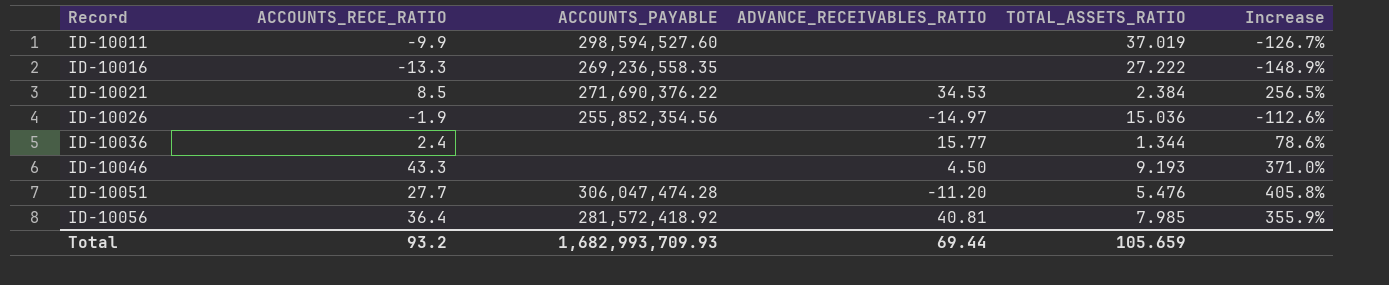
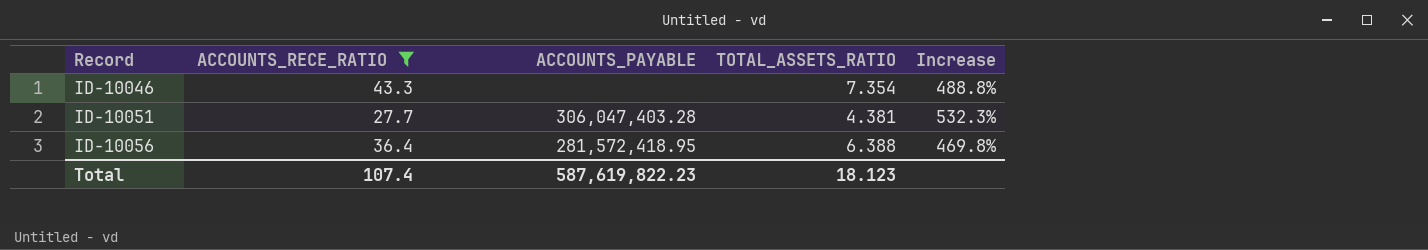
filter: none -> ACCOUNTS_RECE_RATIO >= 27.7
column ADVANCE_RECEIVABLES_RATIO | position: 4 -> none
ID-10046 | TOTAL_ASSETS_RATIO: 9.193 -> 7.354
ID-10046 | Increase: 371.0% -> 488.8%
ID-10051 | ACCOUNTS_PAYABLE: 306,047,474.28 -> 306,047,403.28
ID-10051 | TOTAL_ASSETS_RATIO: 5.476 -> 4.381
ID-10051 | Increase: 405.8% -> 532.3%
ID-10056 | ACCOUNTS_PAYABLE: 281,572,418.92 -> 281,572,418.95
ID-10056 | TOTAL_ASSETS_RATIO: 7.985 -> 6.388
ID-10056 | Increase: 355.9% -> 469.8%
Total | ACCOUNTS_RECE_RATIO: 93.2 -> 107.4
Total | ACCOUNTS_PAYABLE: 1,682,993,709.93 -> 587,619,822.23
Total | TOTAL_ASSETS_RATIO: 105.659 -> 18.123

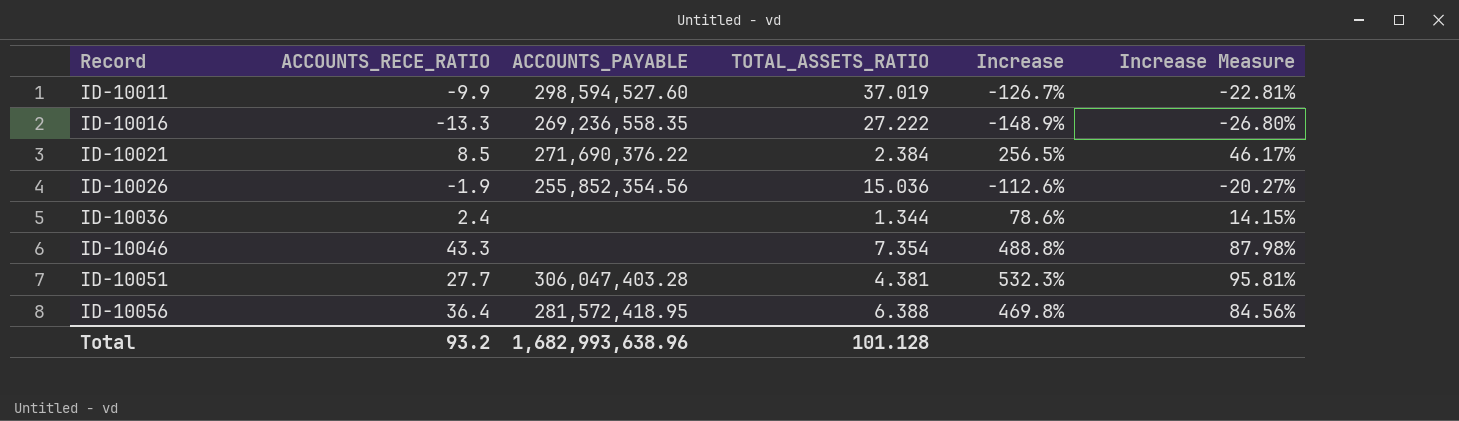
filter: ACCOUNTS_RECE_RATIO >= 27.7 -> none
column Increase Measure | formula: none -> [Increase] * 0.18
Total | ACCOUNTS_RECE_RATIO: 107.4 -> 93.2
Total | ACCOUNTS_PAYABLE: 587,619,822.23 -> 1,682,993,638.96
Total | TOTAL_ASSETS_RATIO: 18.123 -> 101.128

